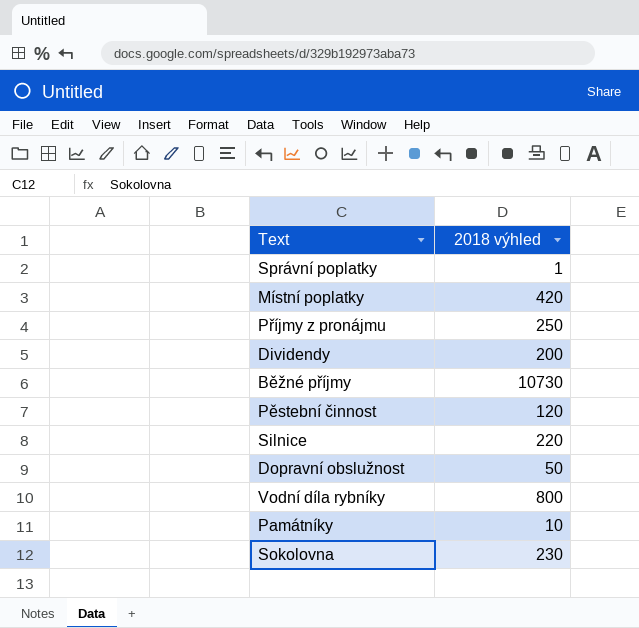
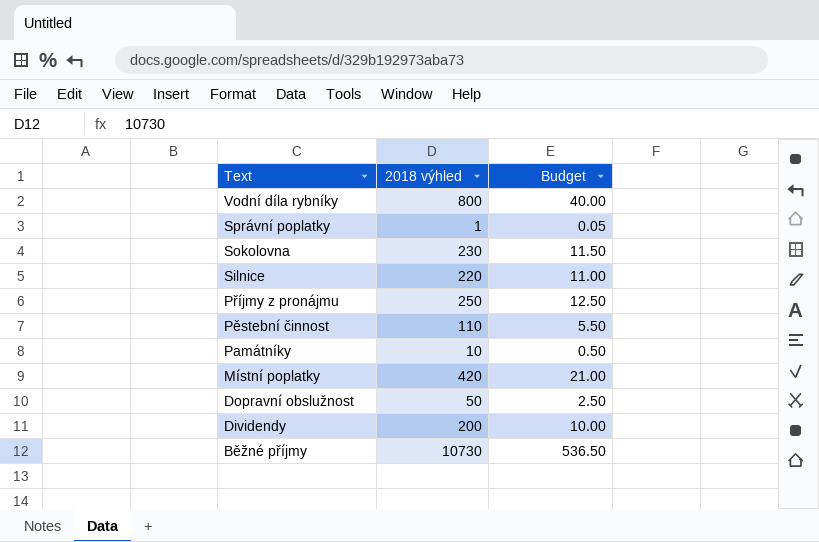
row order: none -> Text descending
column Budget | formula: none -> [2018 výhled] * 0.05
Pěstební činnost | 2018 výhled: 120 -> 110

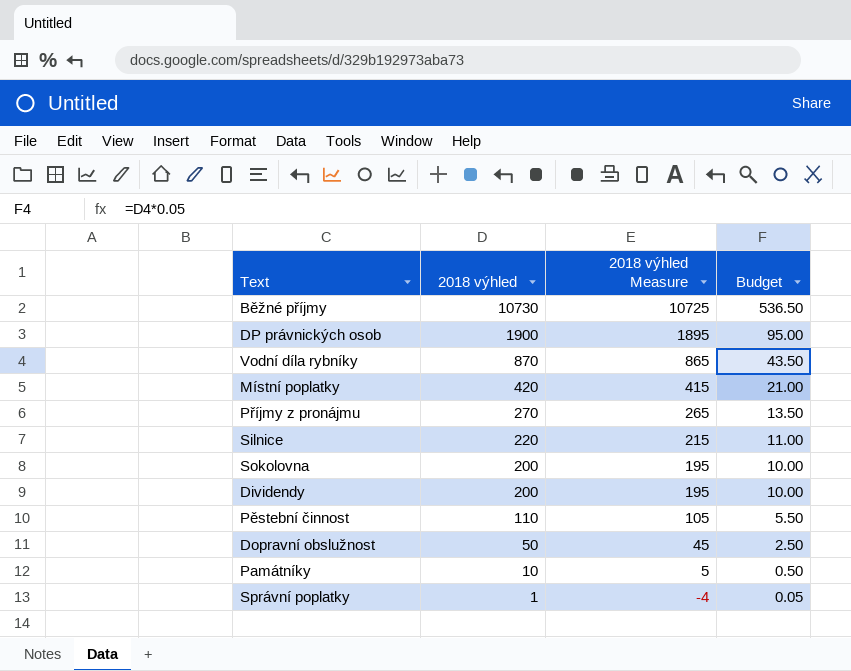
row order: Text descending -> 2018 výhled descending
column 2018 výhled Measure | formula: none -> [2018 výhled] - 5
row DP právnických osob: none -> 1900 | 1895 | 95.00
Vodní díla rybníky | 2018 výhled: 800 -> 870
Vodní díla rybníky | Budget: 40.00 -> 43.50
Příjmy z pronájmu | 2018 výhled: 250 -> 270
Příjmy z pronájmu | Budget: 12.50 -> 13.50
Sokolovna | 2018 výhled: 230 -> 200
Sokolovna | Budget: 11.50 -> 10.00

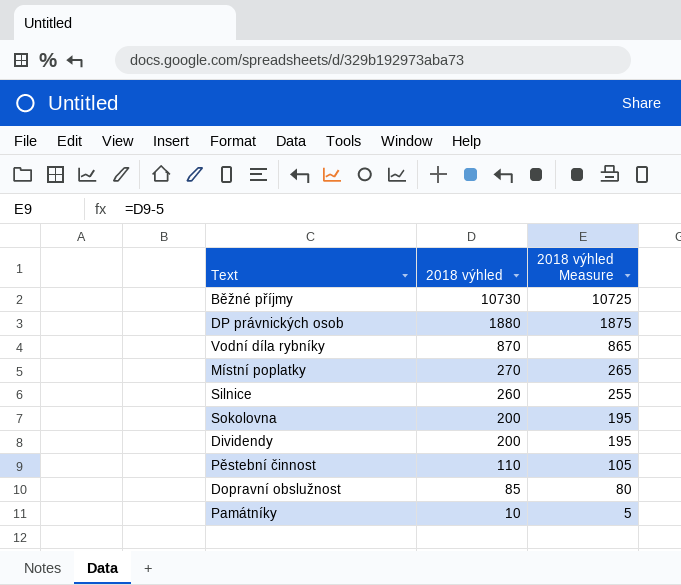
column Budget | formula: [2018 výhled] * 0.05 -> none
row Příjmy z pronájmu: 270 | 265 | 13.50 -> none
row Správní poplatky: 1 | -4 | 0.05 -> none
DP právnických osob | 2018 výhled: 1900 -> 1880
DP právnických osob | 2018 výhled Measure: 1895 -> 1875
Místní poplatky | 2018 výhled: 420 -> 270
Místní poplatky | 2018 výhled Measure: 415 -> 265
Silnice | 2018 výhled: 220 -> 260
Silnice | 2018 výhled Measure: 215 -> 255
Dopravní obslužnost | 2018 výhled: 50 -> 85
Dopravní obslužnost | 2018 výhled Measure: 45 -> 80

